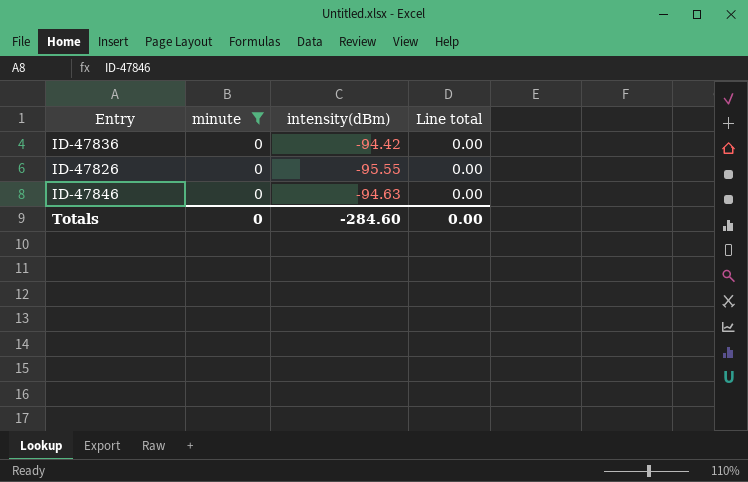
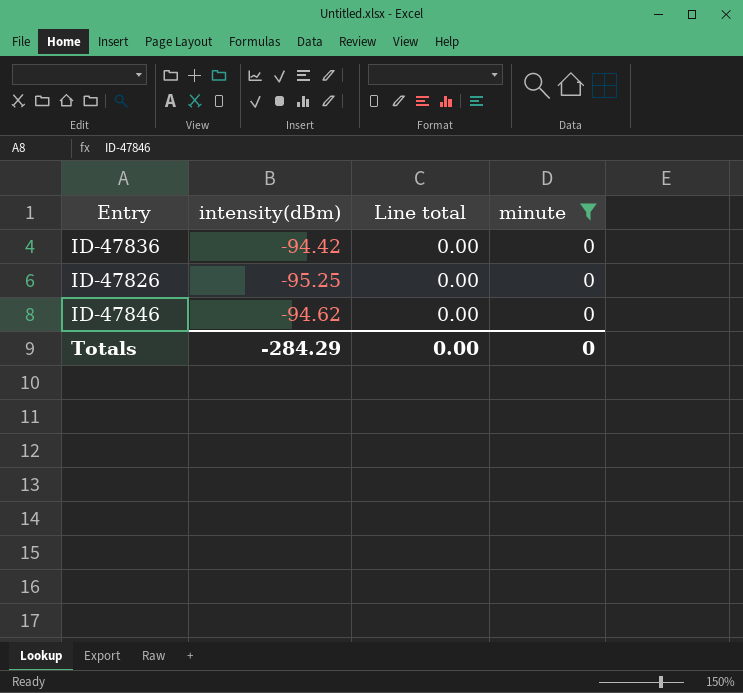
column minute | position: 2 -> 4
ID-47826 | intensity(dBm): -95.55 -> -95.25
ID-47846 | intensity(dBm): -94.63 -> -94.62
Totals | intensity(dBm): -284.60 -> -284.29

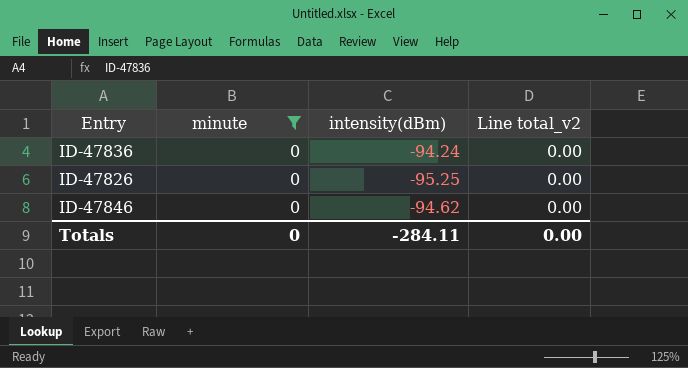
column minute | position: 4 -> 2
column name: Line total -> Line total_v2
ID-47836 | intensity(dBm): -94.42 -> -94.24
Totals | intensity(dBm): -284.29 -> -284.11

